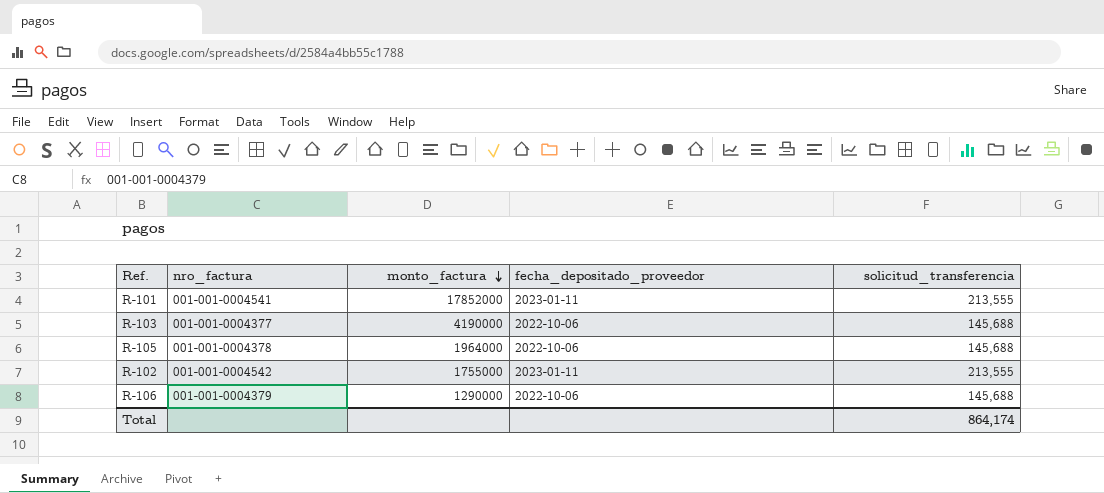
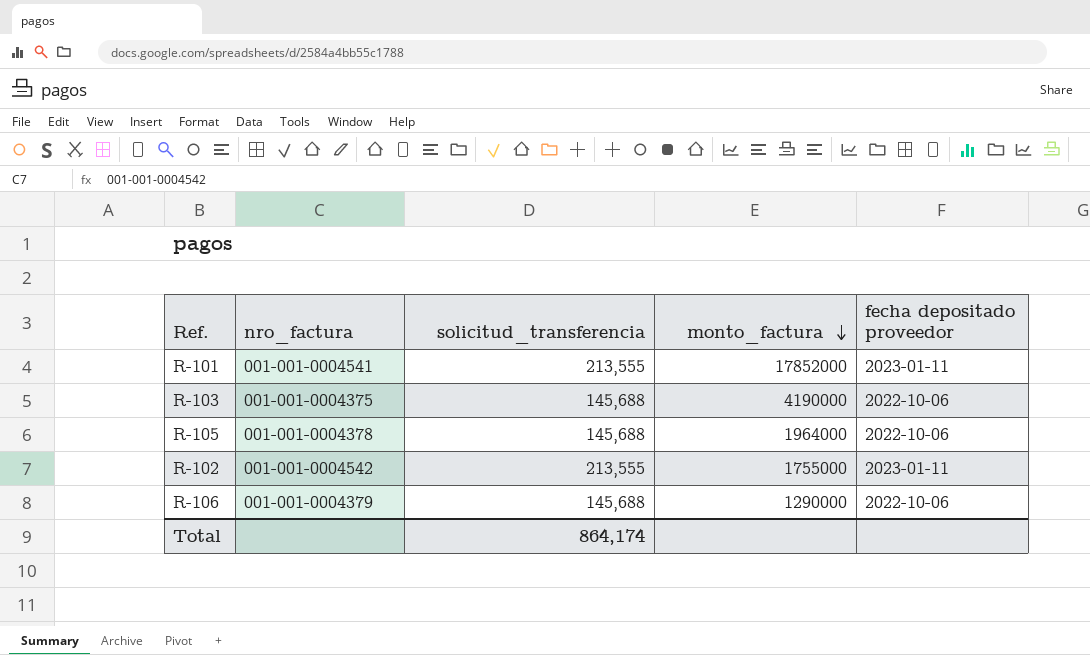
column solicitud_transferencia | position: 5 -> 3
column name: fecha_depositado_proveedor -> fecha depositado proveedor
R-103 | nro_factura: 001-001-0004377 -> 001-001-0004375

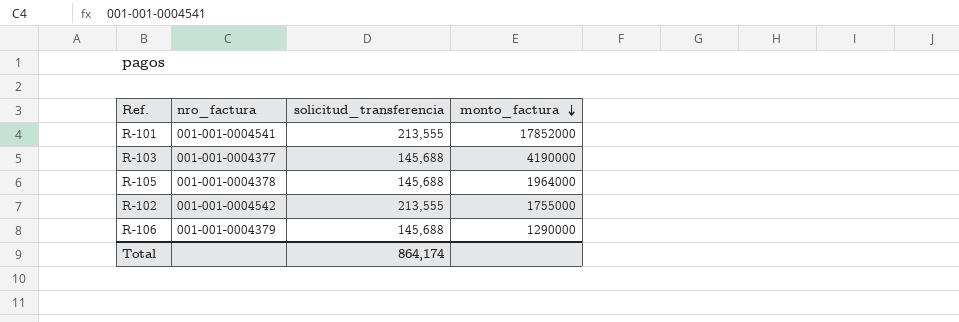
column fecha depositado proveedor | position: 5 -> none
R-103 | nro_factura: 001-001-0004375 -> 001-001-0004377

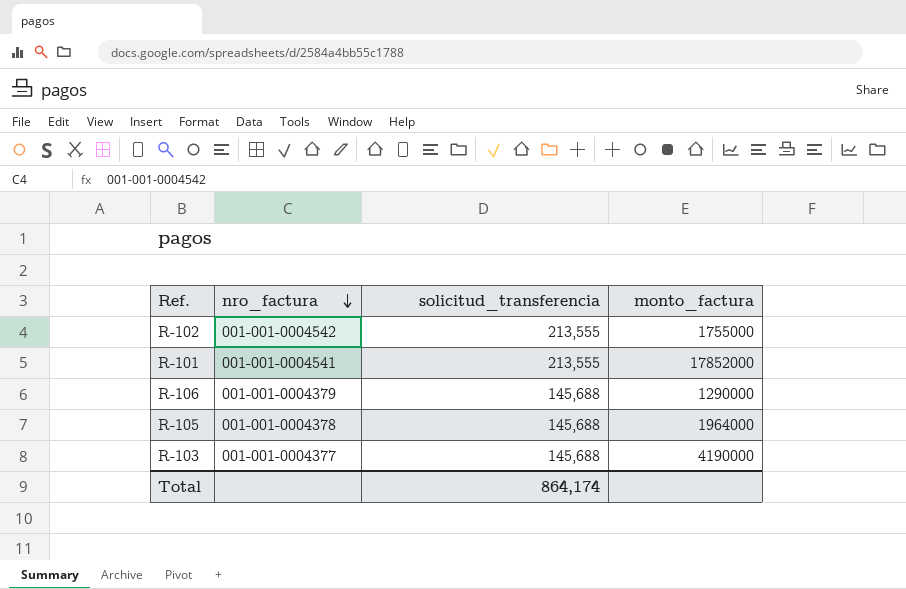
row order: monto_factura descending -> nro_factura descending

